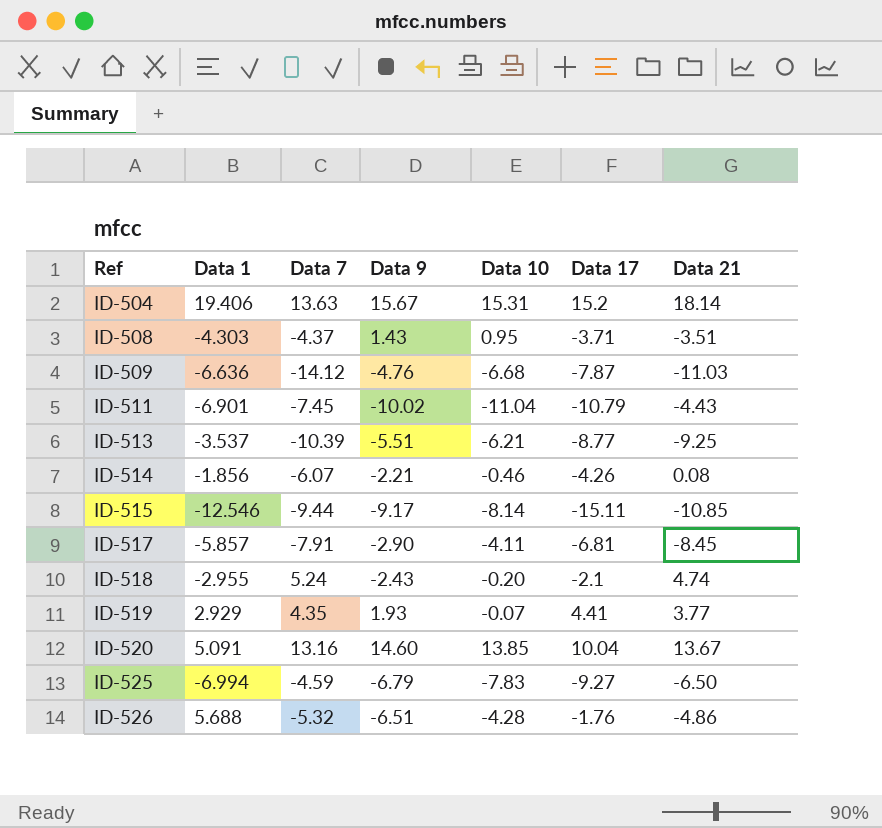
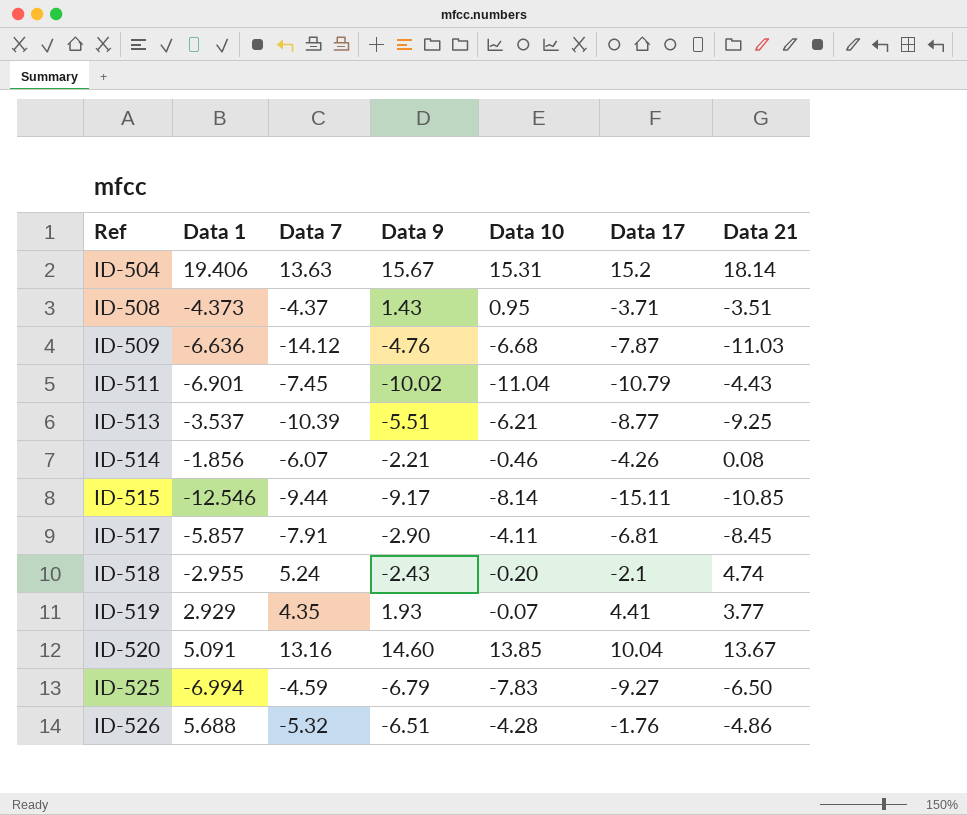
ID-508 | Data 1: -4.303 -> -4.373

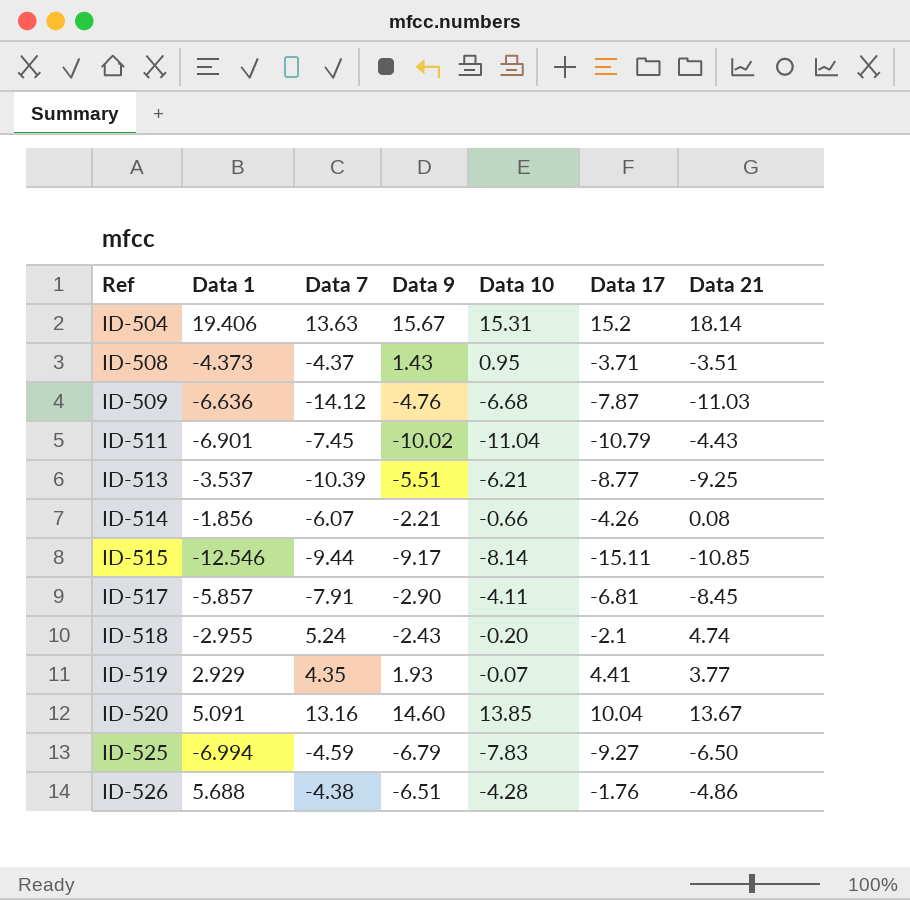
ID-514 | Data 10: -0.46 -> -0.66
ID-526 | Data 7: -5.32 -> -4.38

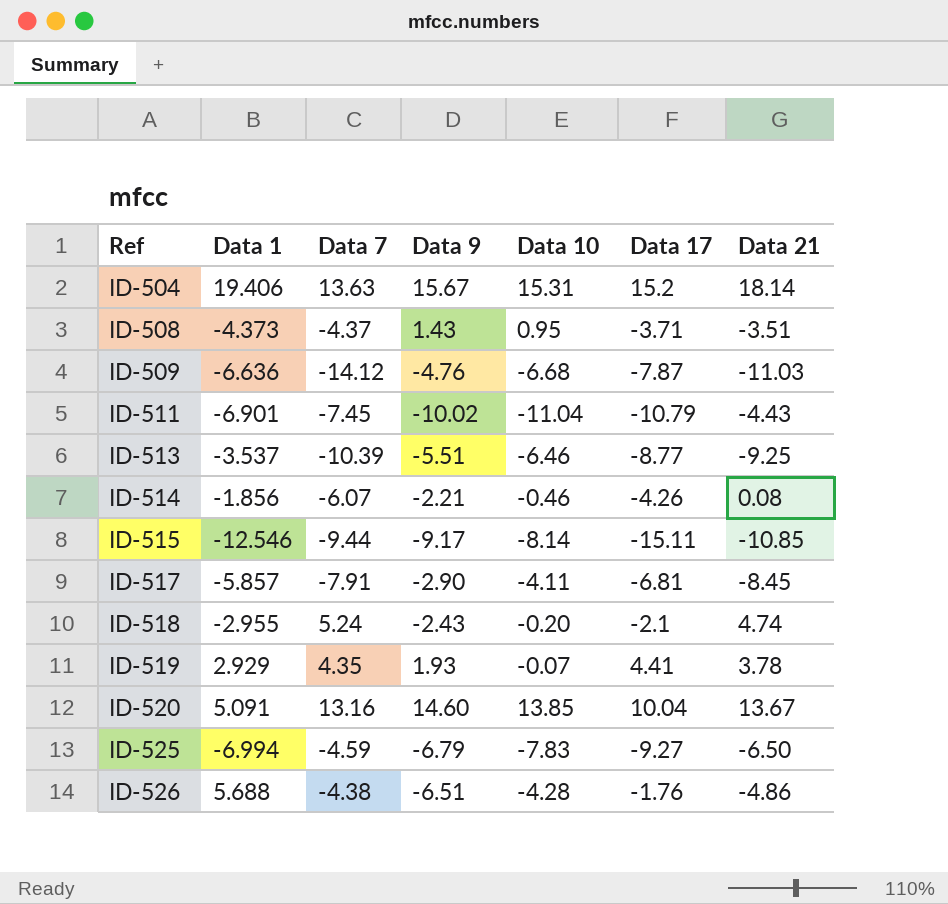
ID-513 | Data 10: -6.21 -> -6.46
ID-514 | Data 10: -0.66 -> -0.46
ID-519 | Data 21: 3.77 -> 3.78

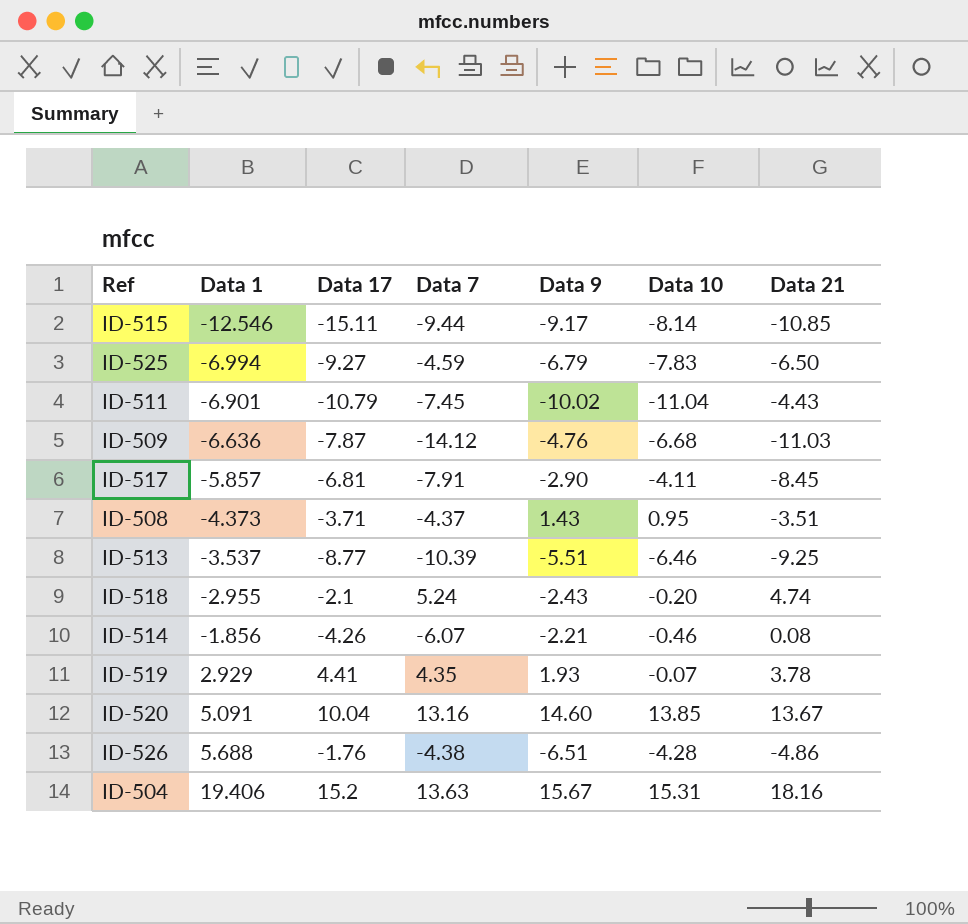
row order: Ref ascending -> Data 1 ascending
column Data 17 | position: 6 -> 3
ID-504 | Data 21: 18.14 -> 18.16

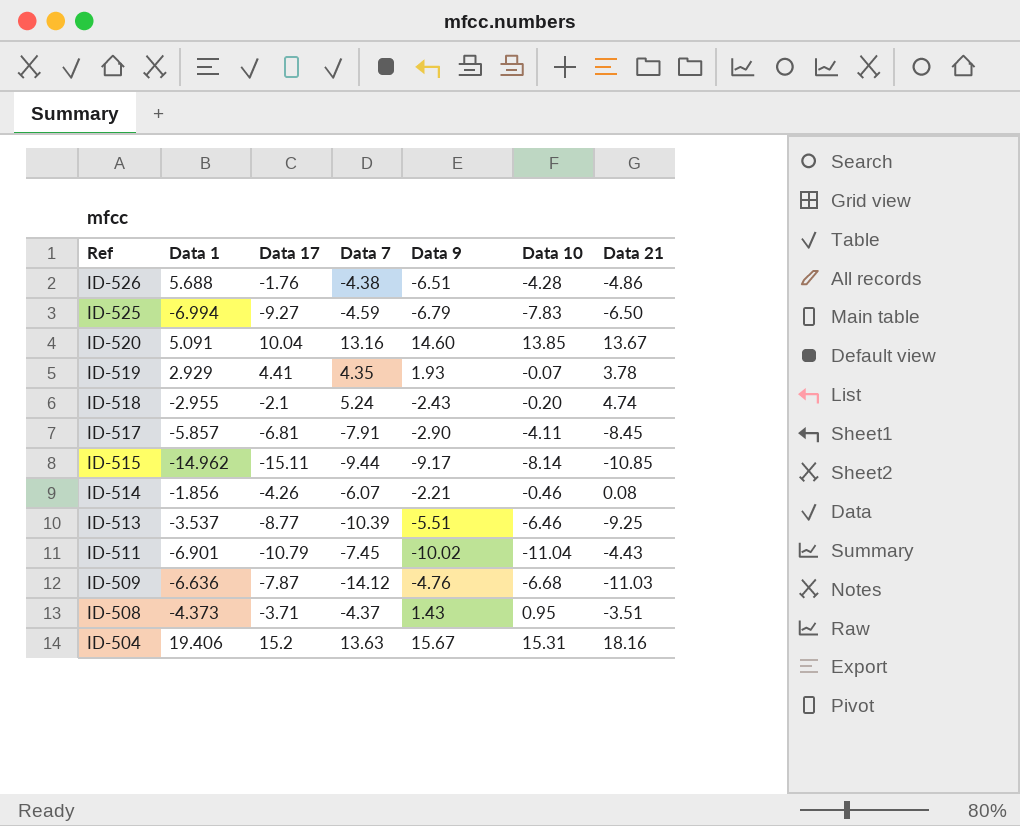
row order: Data 1 ascending -> Ref descending
ID-515 | Data 1: -12.546 -> -14.962

